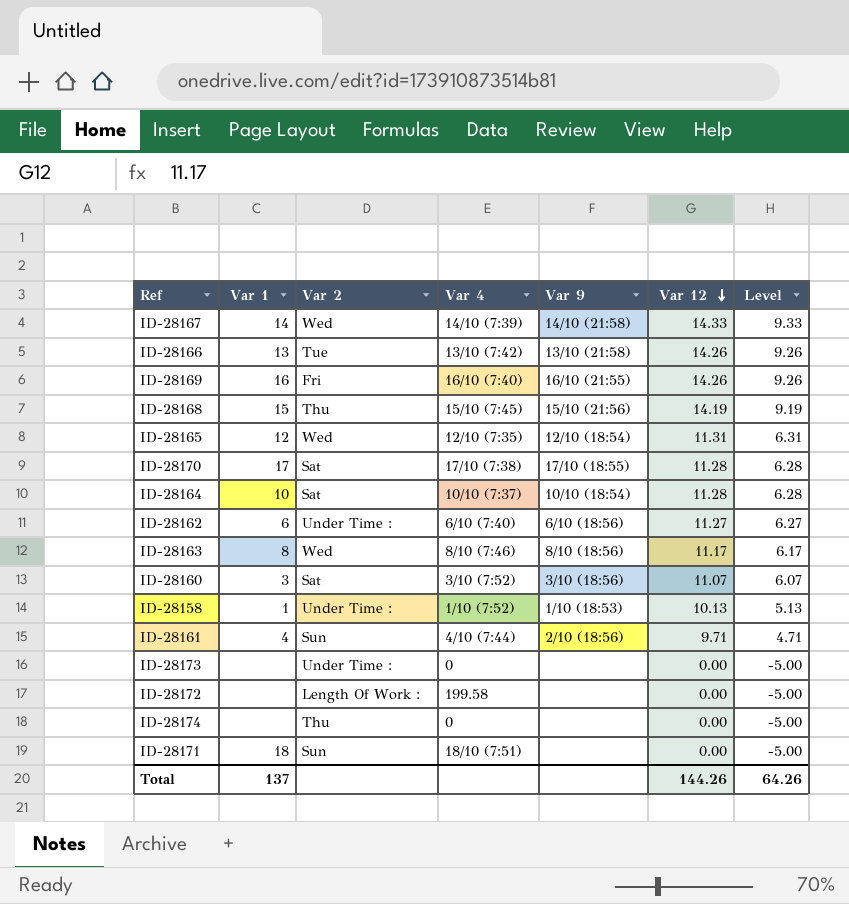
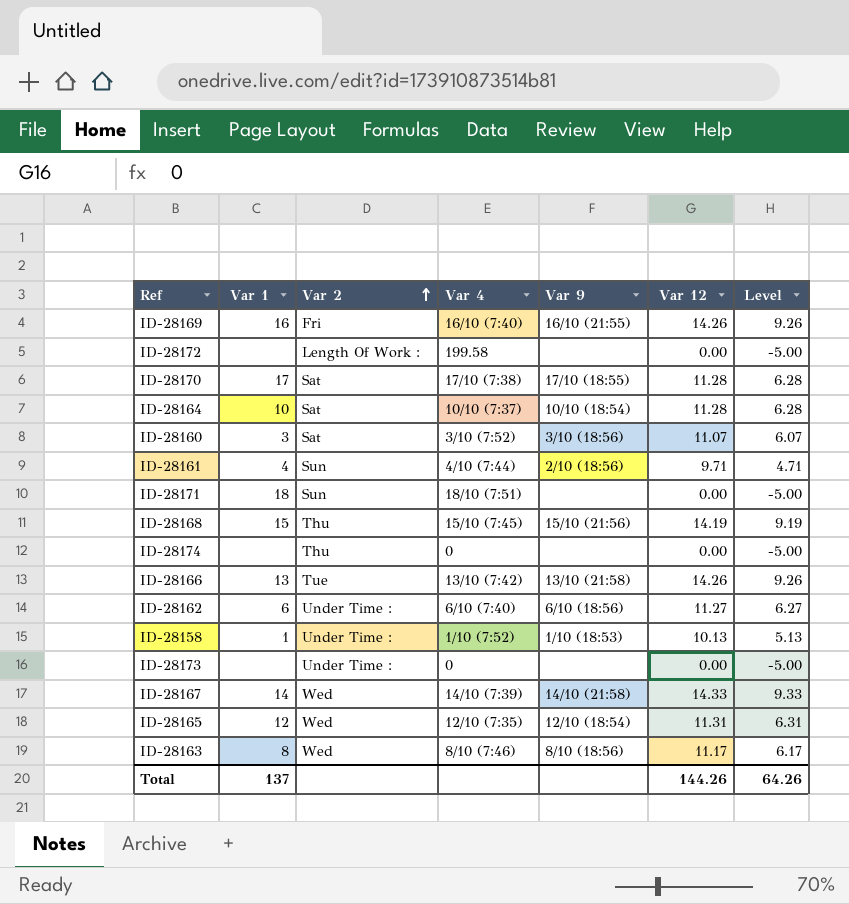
row order: Var 12 descending -> Var 2 ascending

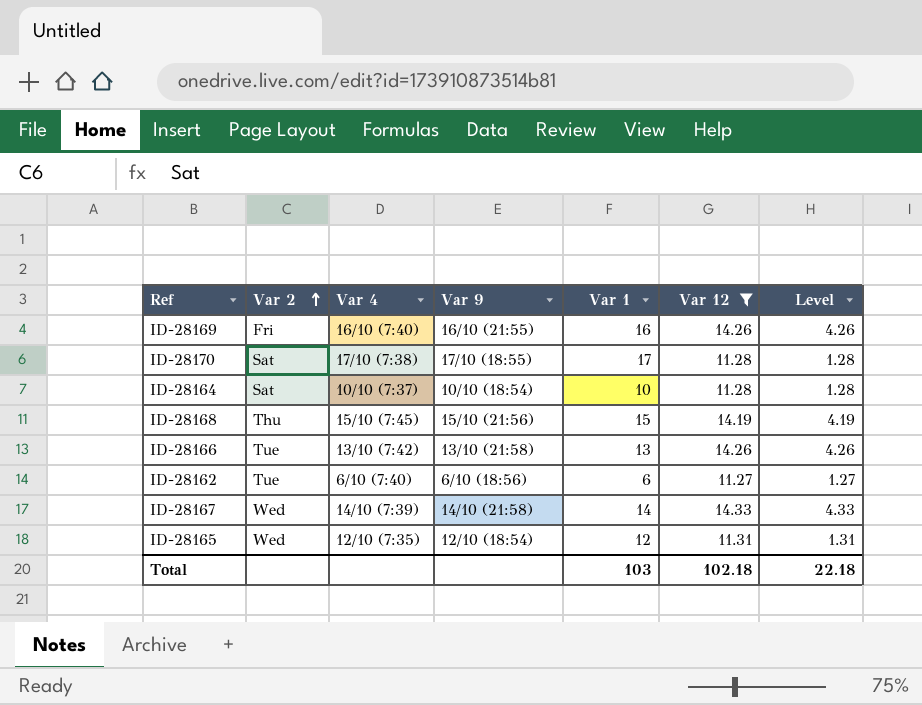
filter: none -> Var 12 >= 11.27
column Var 1 | position: 2 -> 5
column Level | formula: [Var 12] - 5 -> [Var 12] - 10
ID-28162 | Var 2: Under Time : -> Tue
Total | Var 1: 137 -> 103
Total | Var 12: 144.26 -> 102.18
Total | Level: 64.26 -> 22.18

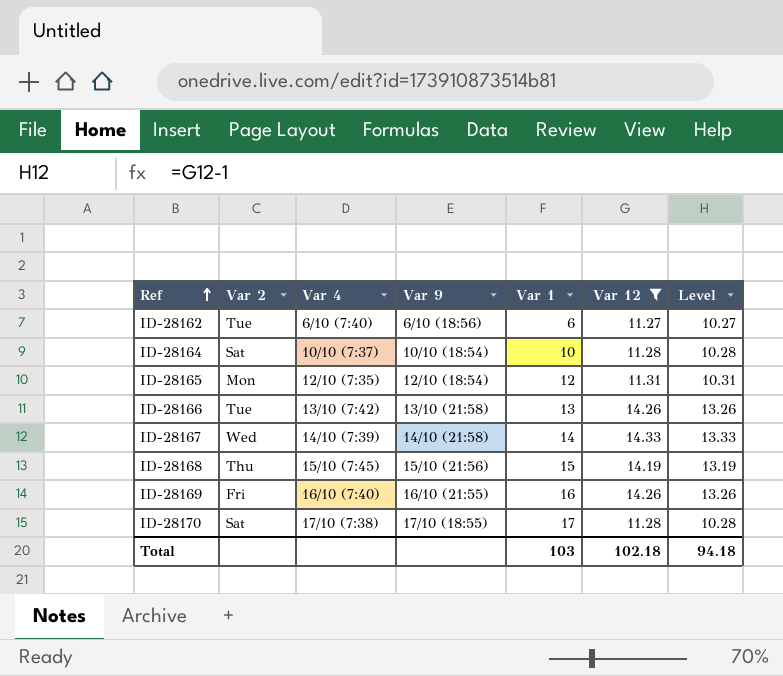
row order: Var 2 ascending -> Ref ascending
column Level | formula: [Var 12] - 10 -> [Var 12] - 1
ID-28165 | Var 2: Wed -> Mon
Total | Level: 22.18 -> 94.18

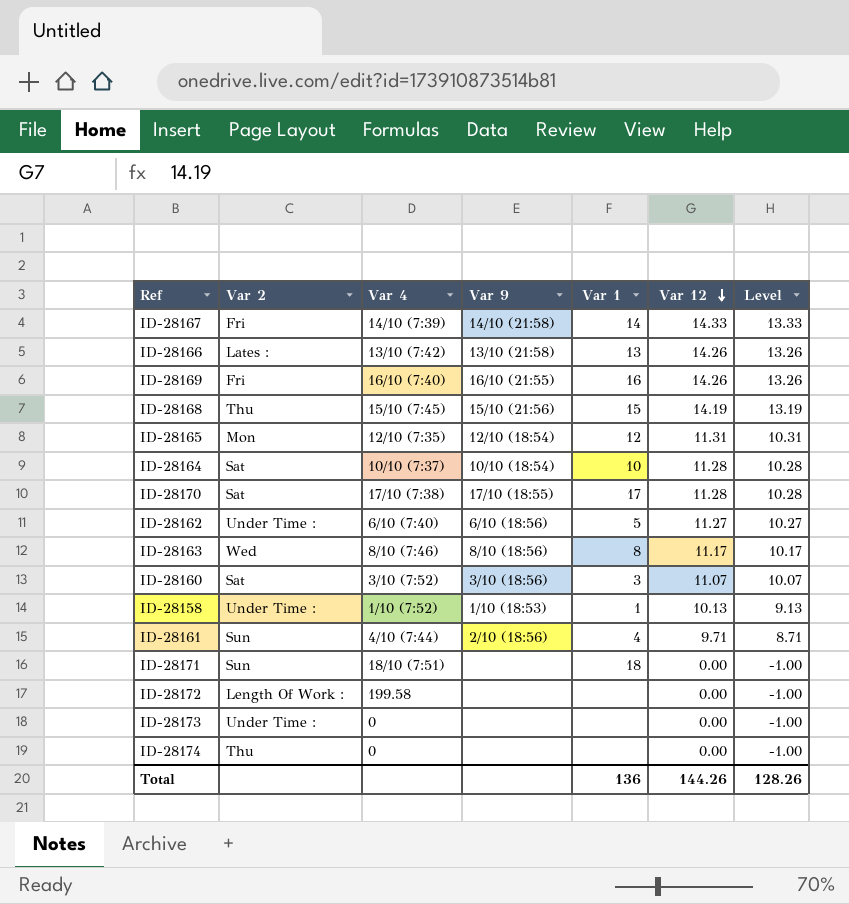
filter: Var 12 >= 11.27 -> none
row order: Ref ascending -> Var 12 descending
ID-28167 | Var 2: Wed -> Fri
ID-28166 | Var 2: Tue -> Lates :
ID-28162 | Var 2: Tue -> Under Time :
ID-28162 | Var 1: 6 -> 5
Total | Var 1: 103 -> 136
Total | Var 12: 102.18 -> 144.26
Total | Level: 94.18 -> 128.26

